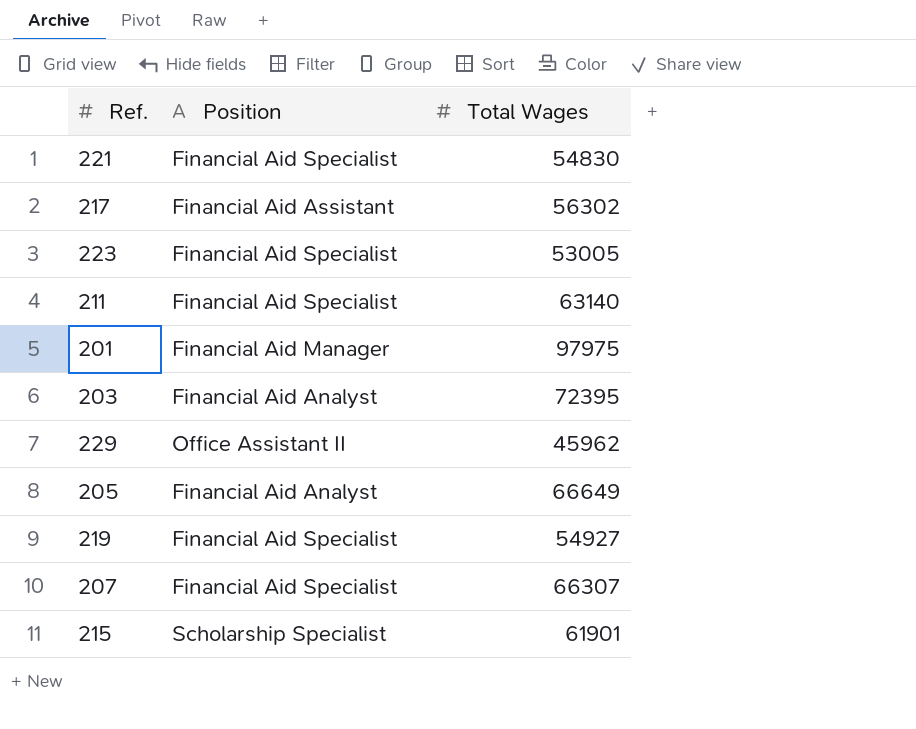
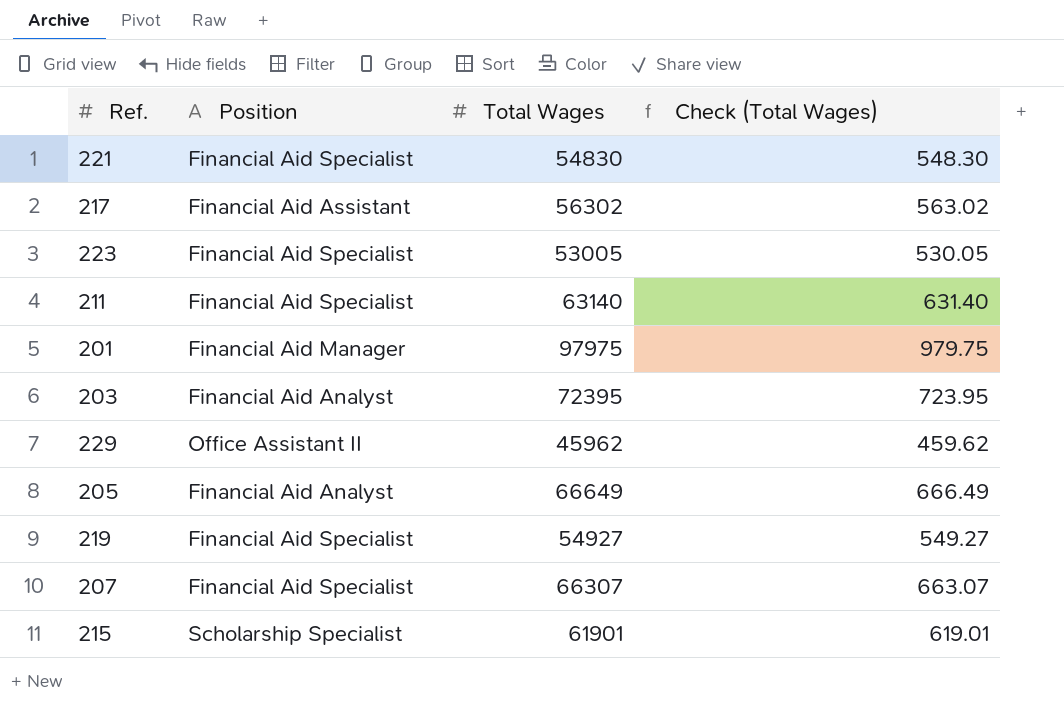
column Check (Total Wages) | formula: none -> [Total Wages] * 0.01

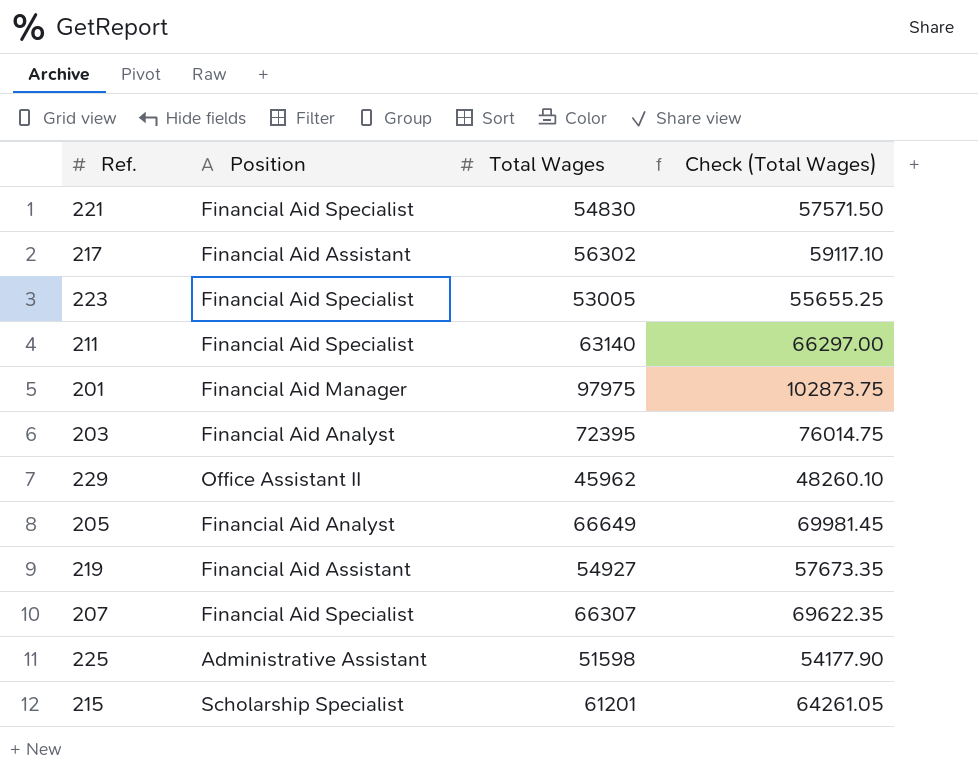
column Check (Total Wages) | formula: [Total Wages] * 0.01 -> [Total Wages] * 1.05
219 | Position: Financial Aid Specialist -> Financial Aid Assistant
row 225: none -> Administrative Assistant | 51598 | 54177.90
215 | Total Wages: 61901 -> 61201

